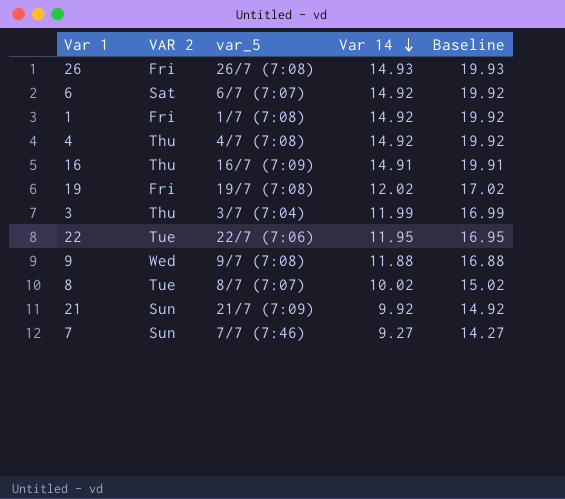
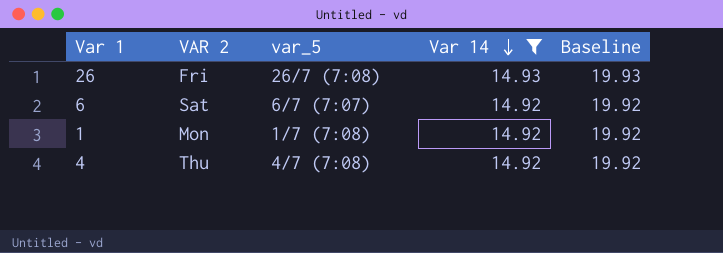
filter: none -> Var 14 >= 14.92
1 | VAR 2: Fri -> Mon

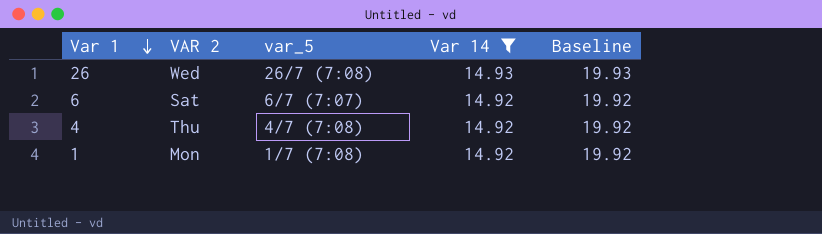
row order: Var 14 descending -> Var 1 descending
26 | VAR 2: Fri -> Wed

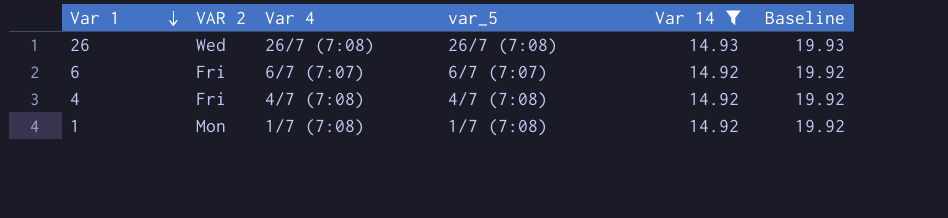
column Var 4 | position: none -> 3
6 | VAR 2: Sat -> Fri
4 | VAR 2: Thu -> Fri

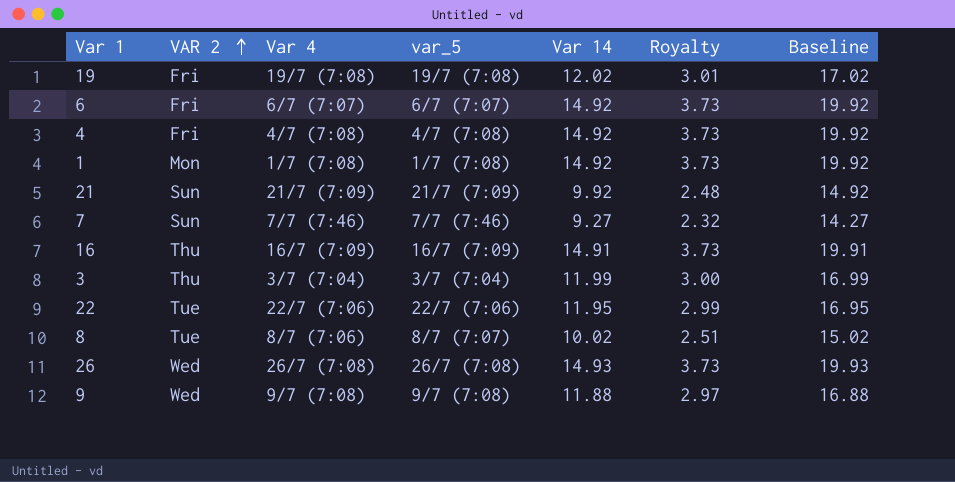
filter: Var 14 >= 14.92 -> none
row order: Var 1 descending -> VAR 2 ascending
column Royalty | formula: none -> [Var 14] * 0.25

